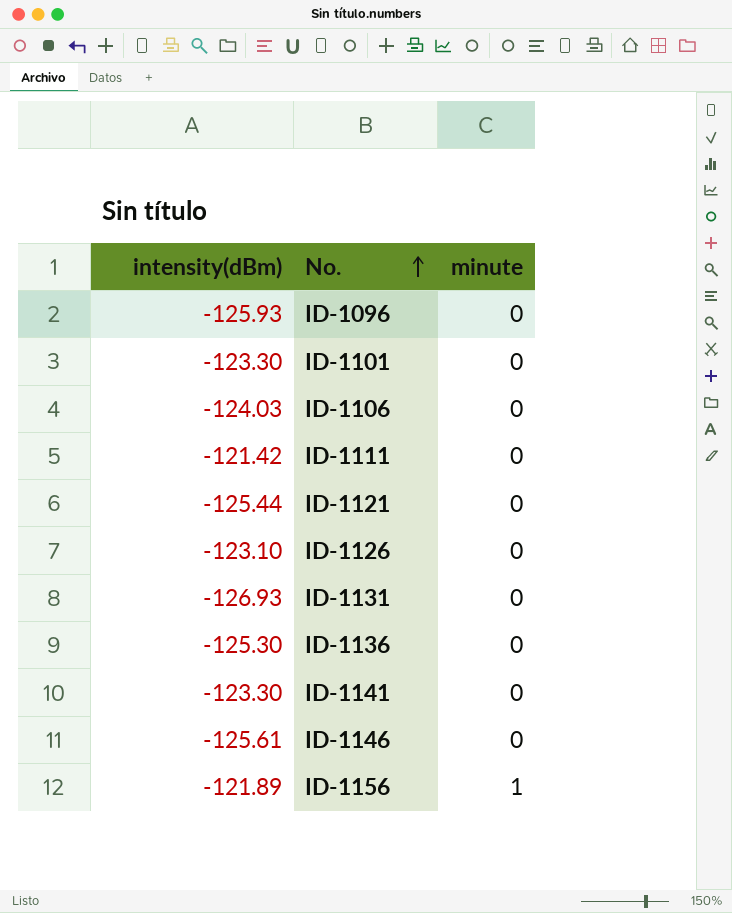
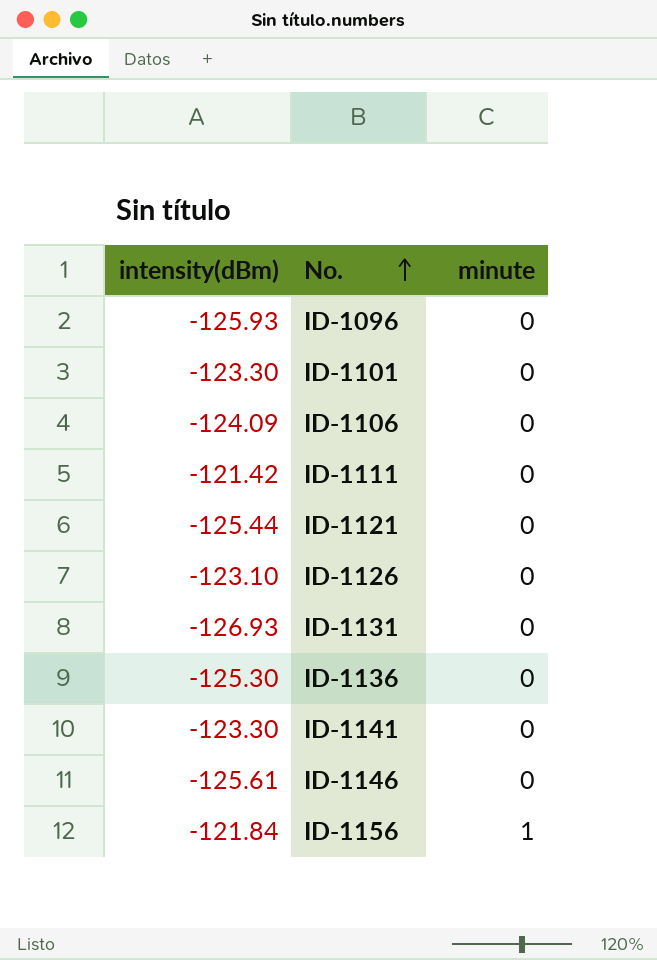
ID-1106 | intensity(dBm): -124.03 -> -124.09
ID-1156 | intensity(dBm): -121.89 -> -121.84

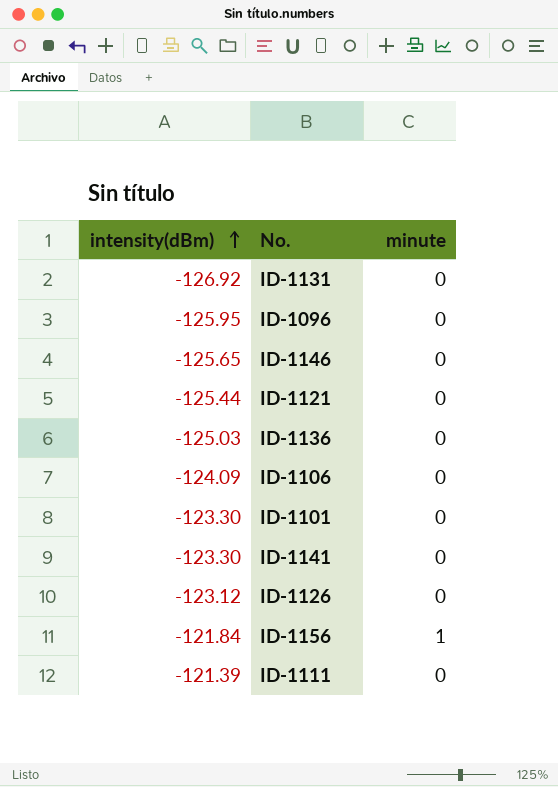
row order: No. ascending -> intensity(dBm) ascending
ID-1131 | intensity(dBm): -126.93 -> -126.92
ID-1096 | intensity(dBm): -125.93 -> -125.95
ID-1146 | intensity(dBm): -125.61 -> -125.65
ID-1136 | intensity(dBm): -125.30 -> -125.03
ID-1126 | intensity(dBm): -123.10 -> -123.12
ID-1111 | intensity(dBm): -121.42 -> -121.39

